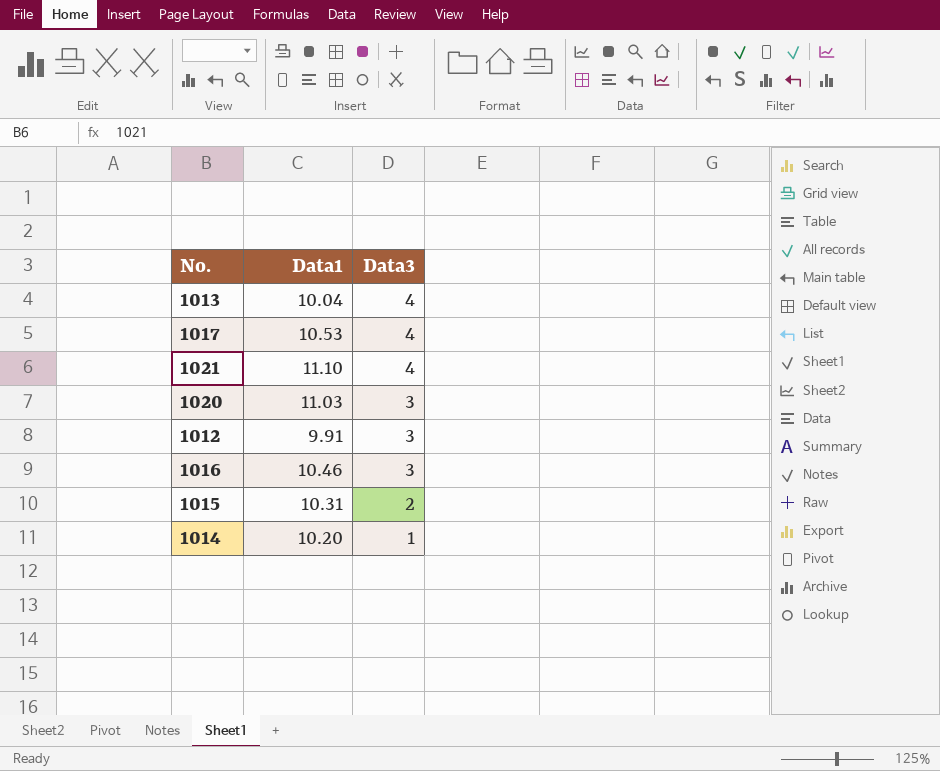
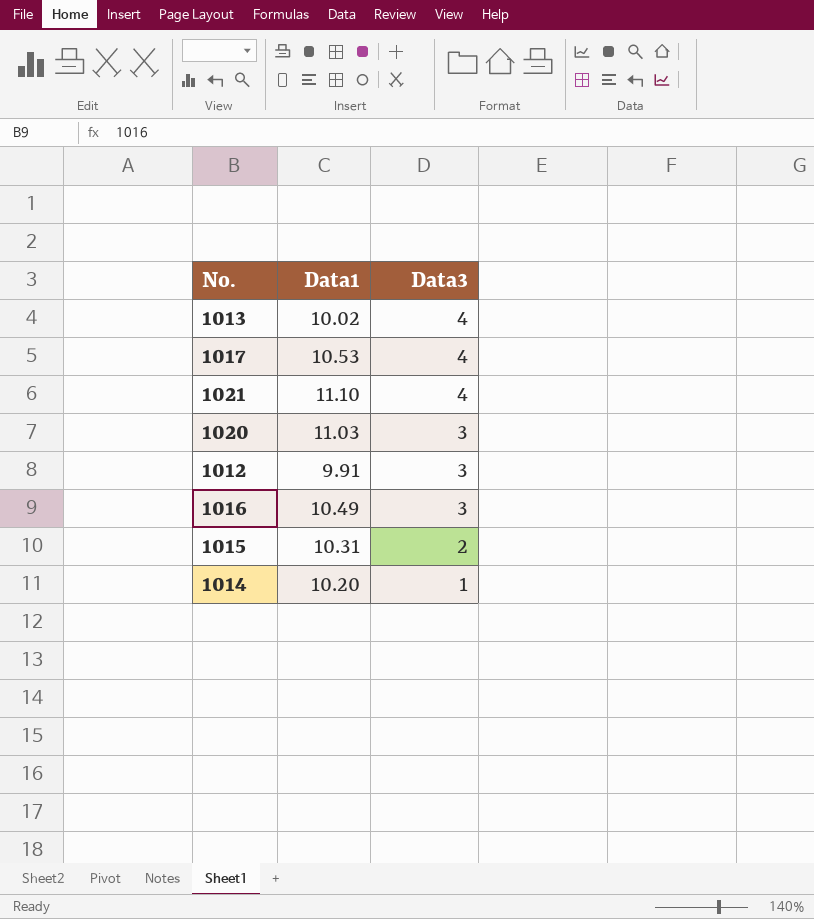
1013 | Data1: 10.04 -> 10.02
1016 | Data1: 10.46 -> 10.49

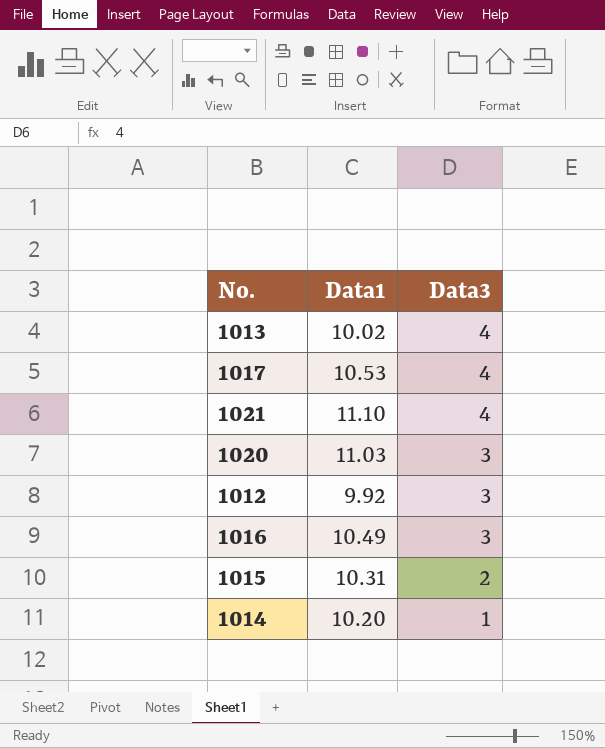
1012 | Data1: 9.91 -> 9.92

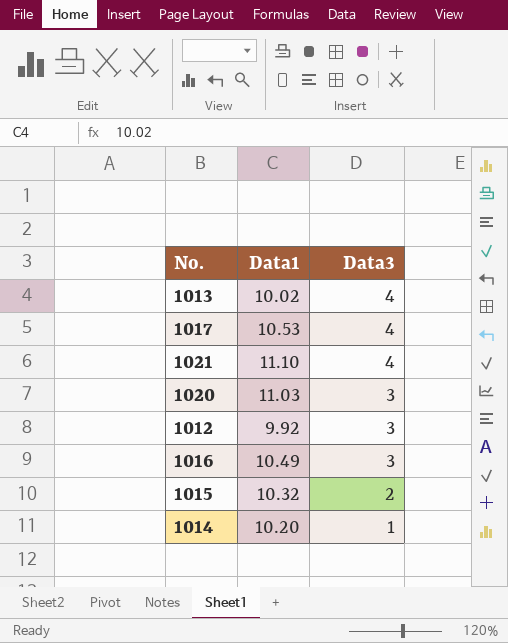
1015 | Data1: 10.31 -> 10.32

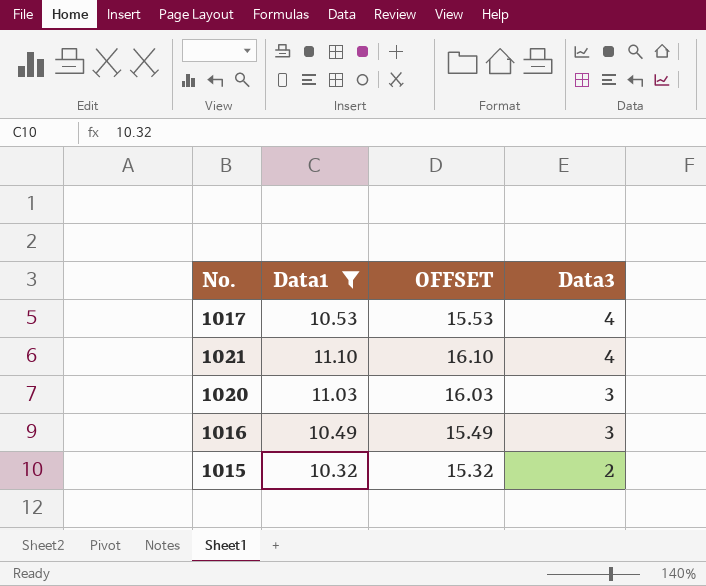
filter: none -> Data1 >= 10.32
column OFFSET | formula: none -> [Data1] + 5

